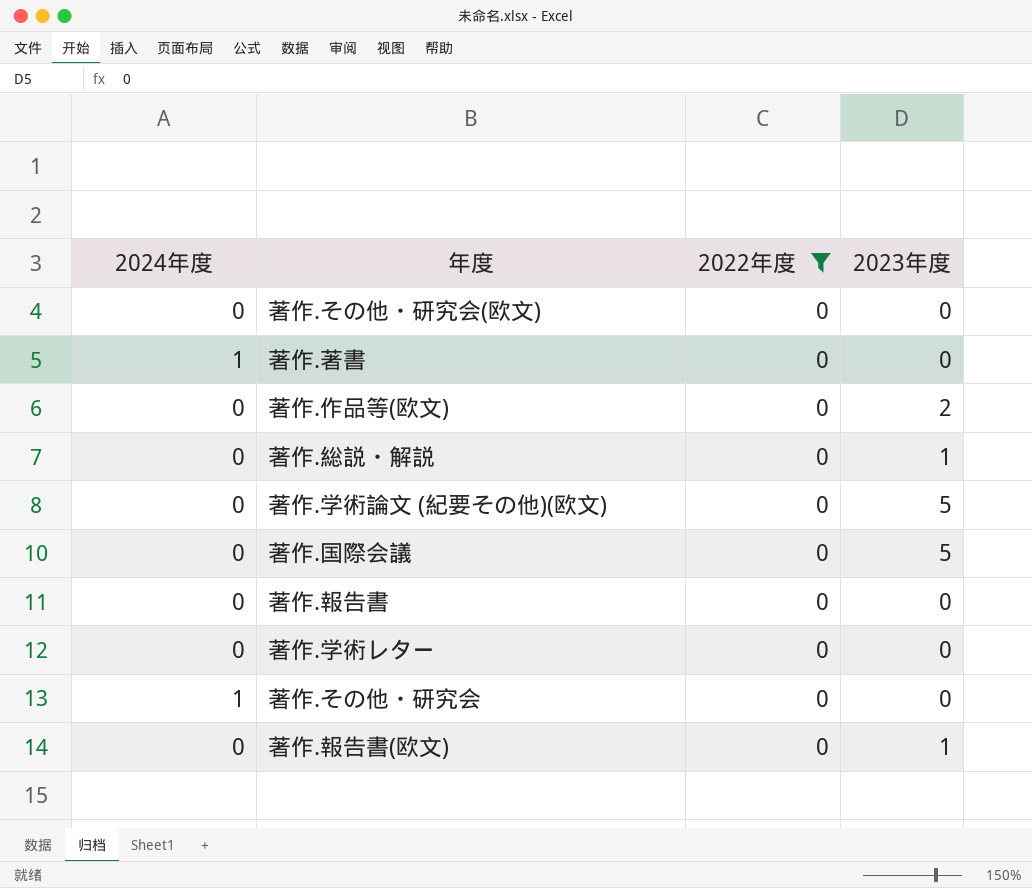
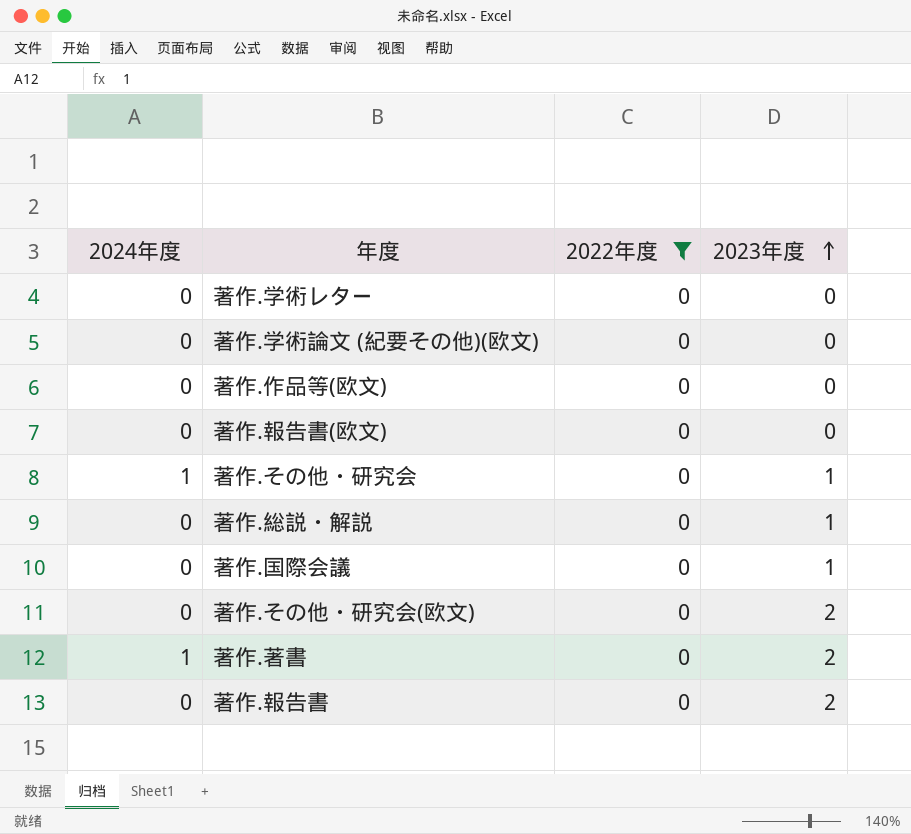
row order: none -> 2023年度 ascending
著作.学術論文 (紀要その他)(欧文) | 2023年度: 5 -> 0
著作.作品等(欧文) | 2023年度: 2 -> 0
著作.報告書(欧文) | 2023年度: 1 -> 0
著作.その他・研究会 | 2023年度: 0 -> 1
著作.国際会議 | 2023年度: 5 -> 1
著作.その他・研究会(欧文) | 2023年度: 0 -> 2
著作.著書 | 2023年度: 0 -> 2
著作.報告書 | 2023年度: 0 -> 2

